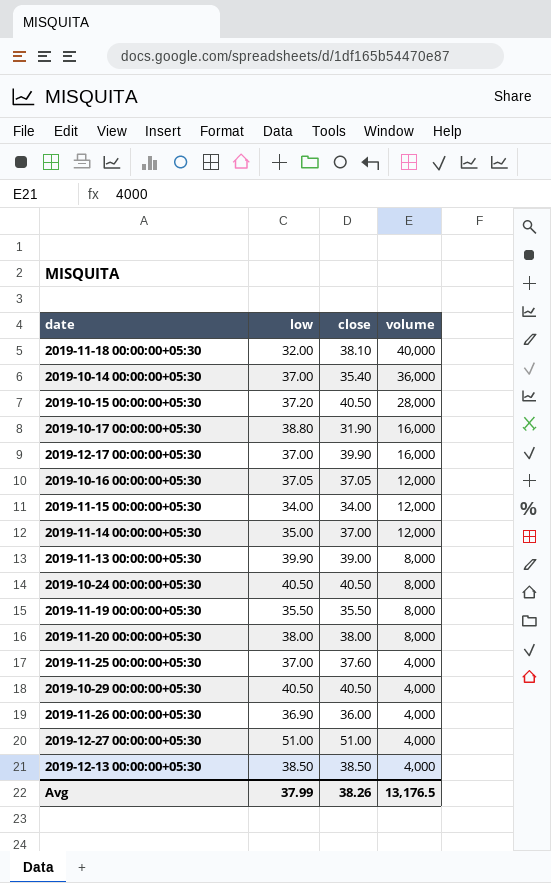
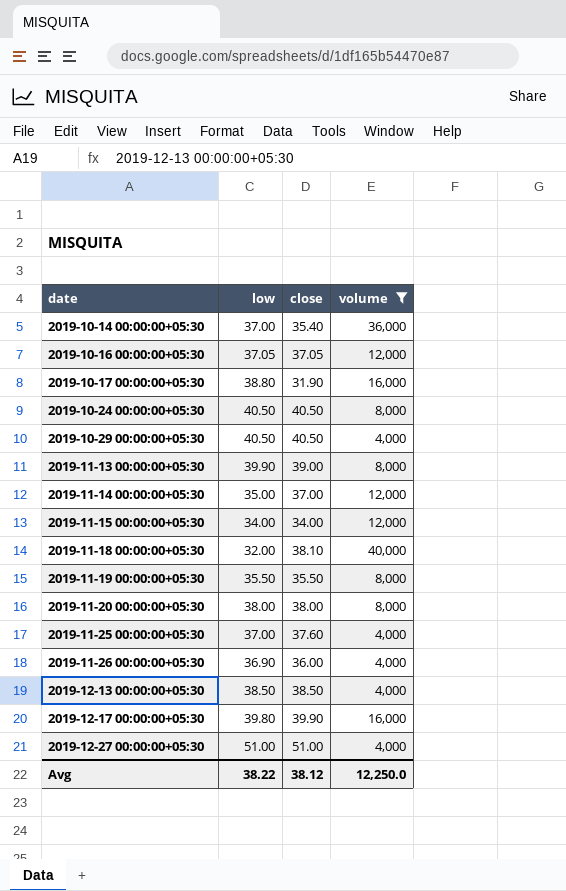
filter: none -> volume != 28,000
row order: volume descending -> date ascending
2019-12-17 00:00:00+05:30 | low: 37.00 -> 39.80
Avg | low: 37.99 -> 38.22
Avg | close: 38.26 -> 38.12
Avg | volume: 13,176.5 -> 12,250.0

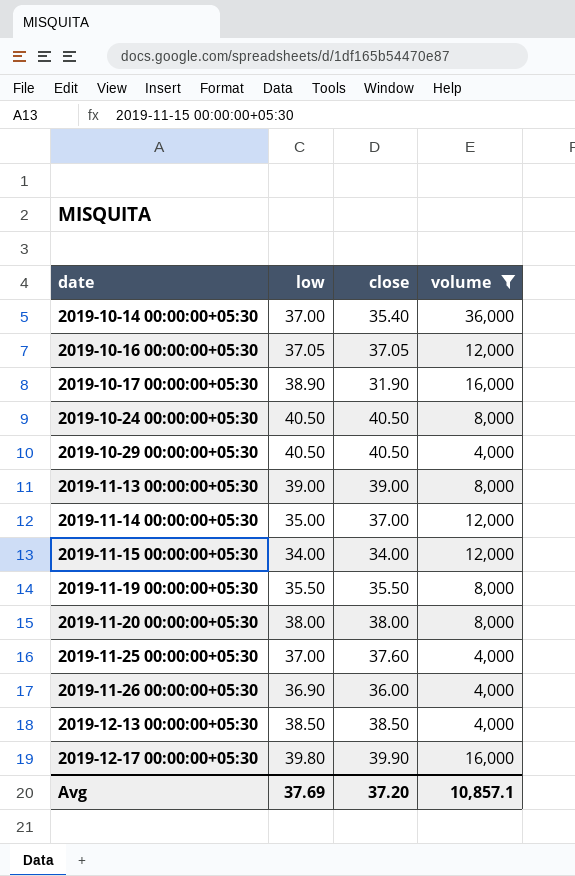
row 2019-11-18 00:00:00+05:30: 32.00 | 38.10 | 40,000 -> none
row 2019-12-27 00:00:00+05:30: 51.00 | 51.00 | 4,000 -> none
2019-10-17 00:00:00+05:30 | low: 38.80 -> 38.90
2019-11-13 00:00:00+05:30 | low: 39.90 -> 39.00
Avg | low: 38.22 -> 37.69
Avg | close: 38.12 -> 37.20
Avg | volume: 12,250.0 -> 10,857.1

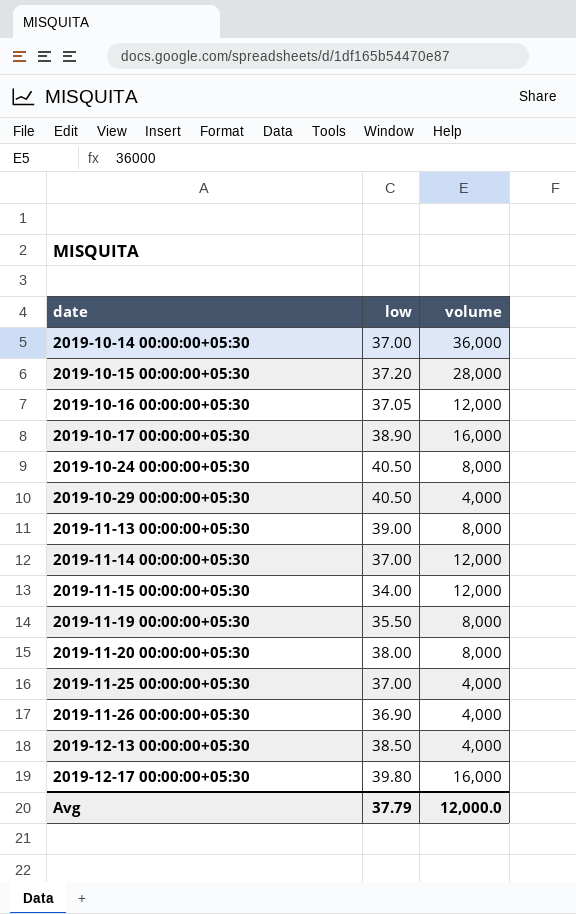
filter: volume != 28,000 -> none
column close | position: 3 -> none
2019-11-14 00:00:00+05:30 | low: 35.00 -> 37.00
Avg | low: 37.69 -> 37.79
Avg | volume: 10,857.1 -> 12,000.0

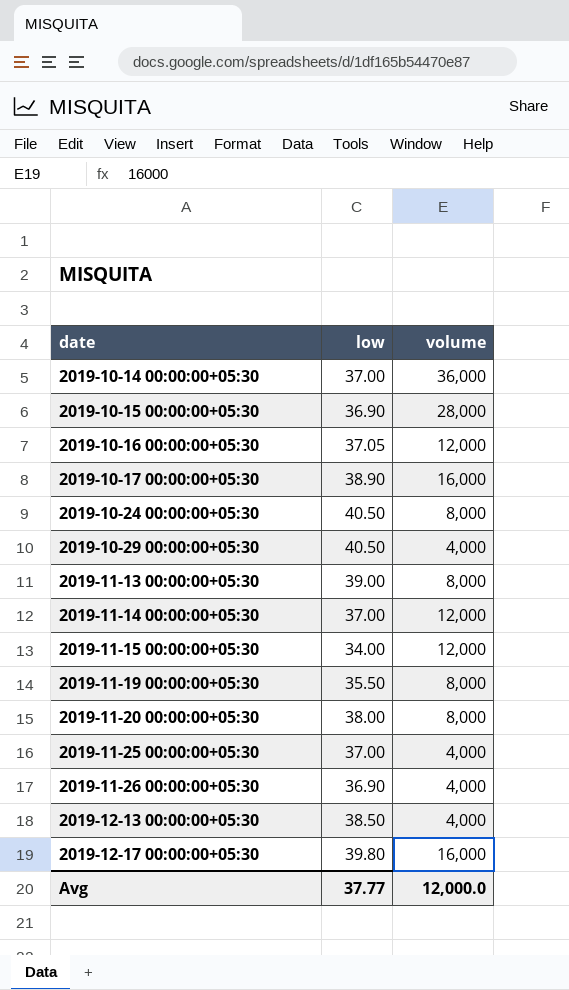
2019-10-15 00:00:00+05:30 | low: 37.20 -> 36.90
Avg | low: 37.79 -> 37.77

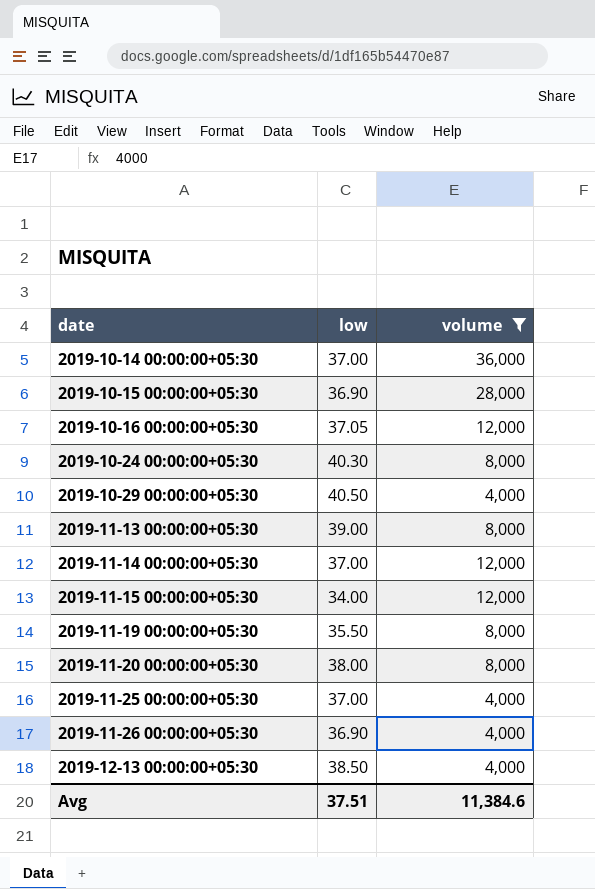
filter: none -> volume != 16,000
2019-10-24 00:00:00+05:30 | low: 40.50 -> 40.30
Avg | low: 37.77 -> 37.51
Avg | volume: 12,000.0 -> 11,384.6

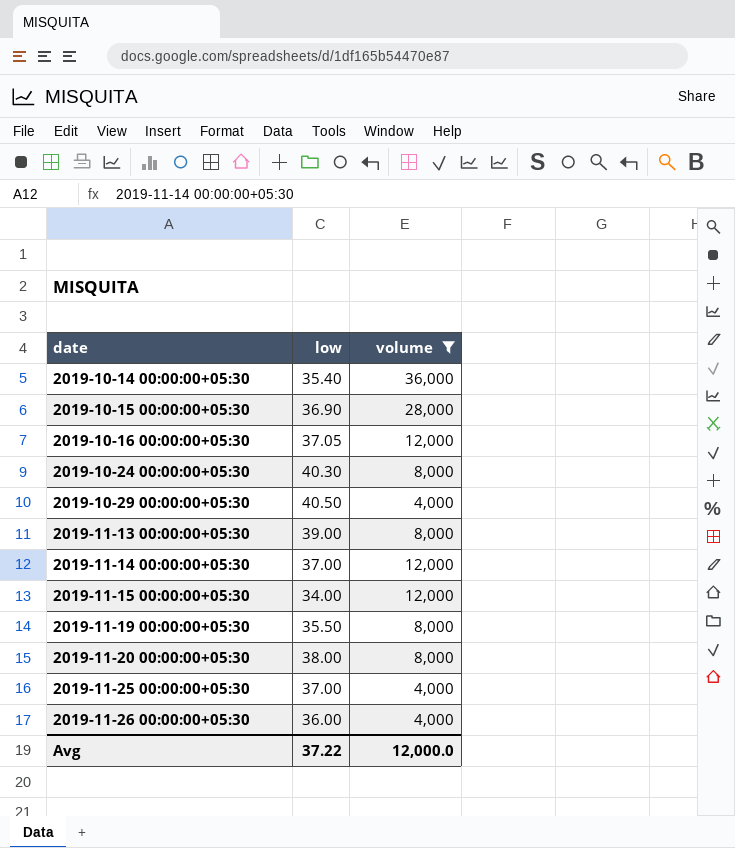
row 2019-12-13 00:00:00+05:30: 38.50 | 4,000 -> none
2019-10-14 00:00:00+05:30 | low: 37.00 -> 35.40
2019-11-26 00:00:00+05:30 | low: 36.90 -> 36.00
Avg | low: 37.51 -> 37.22
Avg | volume: 11,384.6 -> 12,000.0

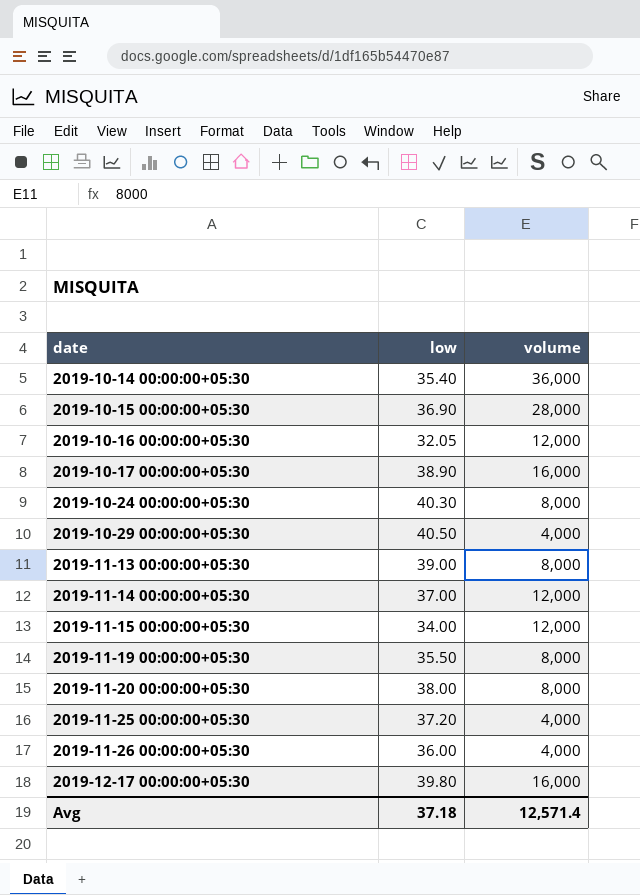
filter: volume != 16,000 -> none
2019-10-16 00:00:00+05:30 | low: 37.05 -> 32.05
2019-11-25 00:00:00+05:30 | low: 37.00 -> 37.20
Avg | low: 37.22 -> 37.18
Avg | volume: 12,000.0 -> 12,571.4

